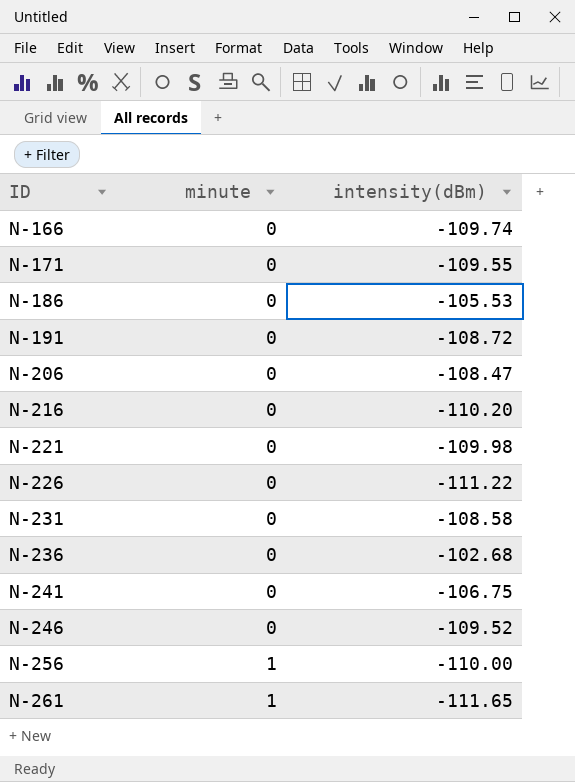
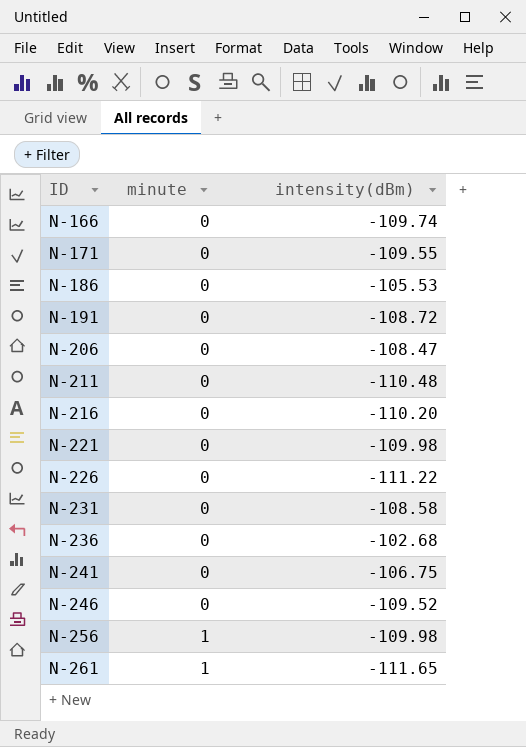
row N-211: none -> 0 | -110.48
N-256 | intensity(dBm): -110.00 -> -109.98

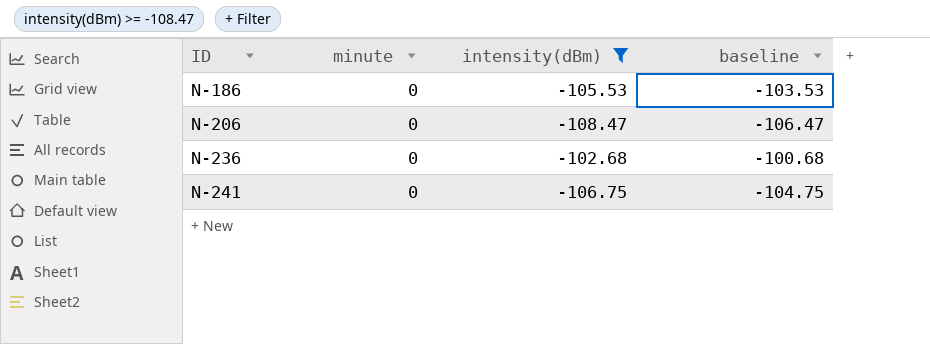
filter: none -> intensity(dBm) >= -108.47
column baseline | formula: none -> [intensity(dBm)] + 2

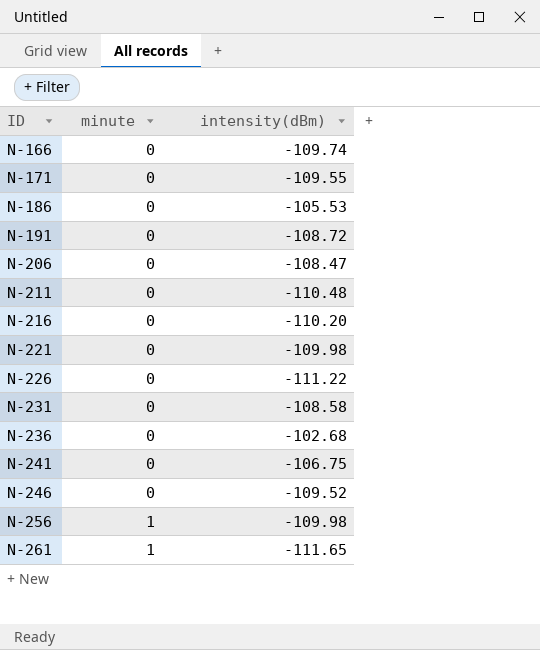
filter: intensity(dBm) >= -108.47 -> none
column baseline | formula: [intensity(dBm)] + 2 -> none

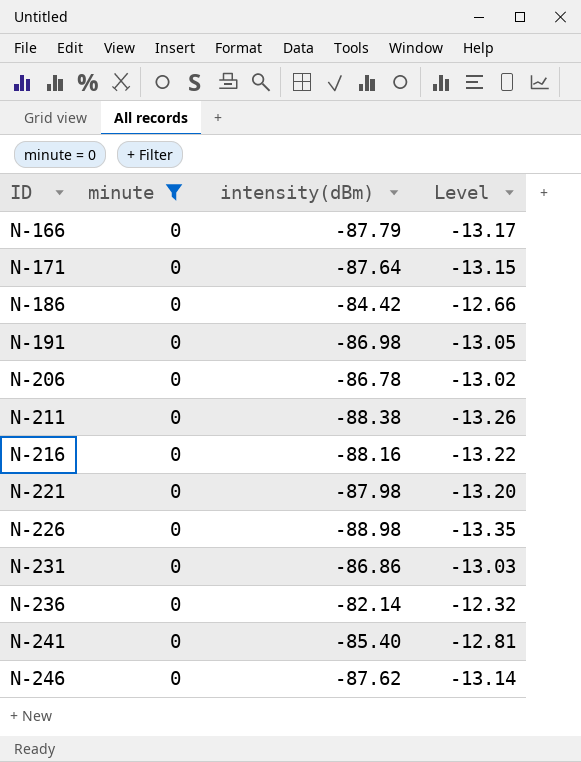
filter: none -> minute = 0
column Level | formula: none -> [intensity(dBm)] * 0.15
N-166 | intensity(dBm): -109.74 -> -87.79
N-171 | intensity(dBm): -109.55 -> -87.64
N-186 | intensity(dBm): -105.53 -> -84.42
N-191 | intensity(dBm): -108.72 -> -86.98
N-206 | intensity(dBm): -108.47 -> -86.78
N-211 | intensity(dBm): -110.48 -> -88.38
N-216 | intensity(dBm): -110.20 -> -88.16
N-221 | intensity(dBm): -109.98 -> -87.98
N-226 | intensity(dBm): -111.22 -> -88.98
N-231 | intensity(dBm): -108.58 -> -86.86
N-236 | intensity(dBm): -102.68 -> -82.14
N-241 | intensity(dBm): -106.75 -> -85.40
N-246 | intensity(dBm): -109.52 -> -87.62

